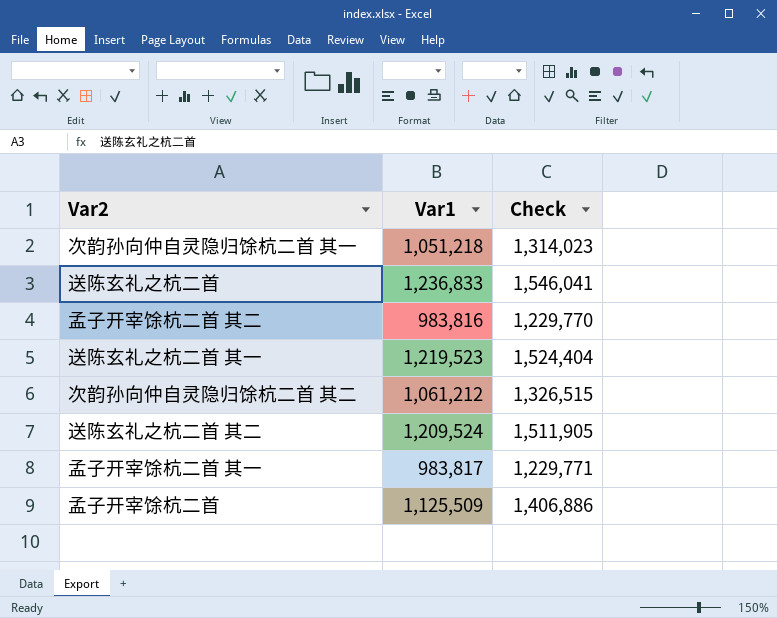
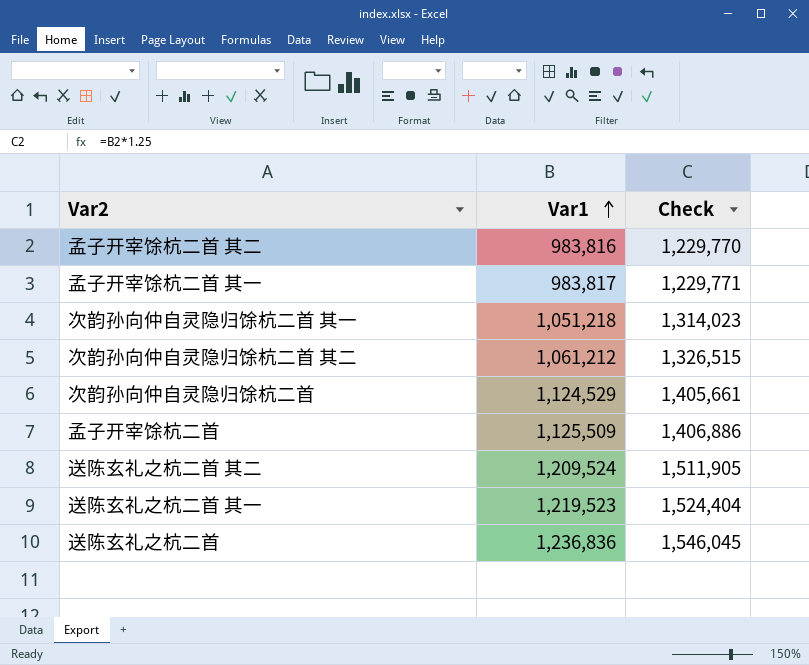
row order: none -> Var1 ascending
row 次韵孙向仲自灵隐归馀杭二首: none -> 1,124,529 | 1,405,661
送陈玄礼之杭二首 | Var1: 1,236,833 -> 1,236,836
送陈玄礼之杭二首 | Check: 1,546,041 -> 1,546,045

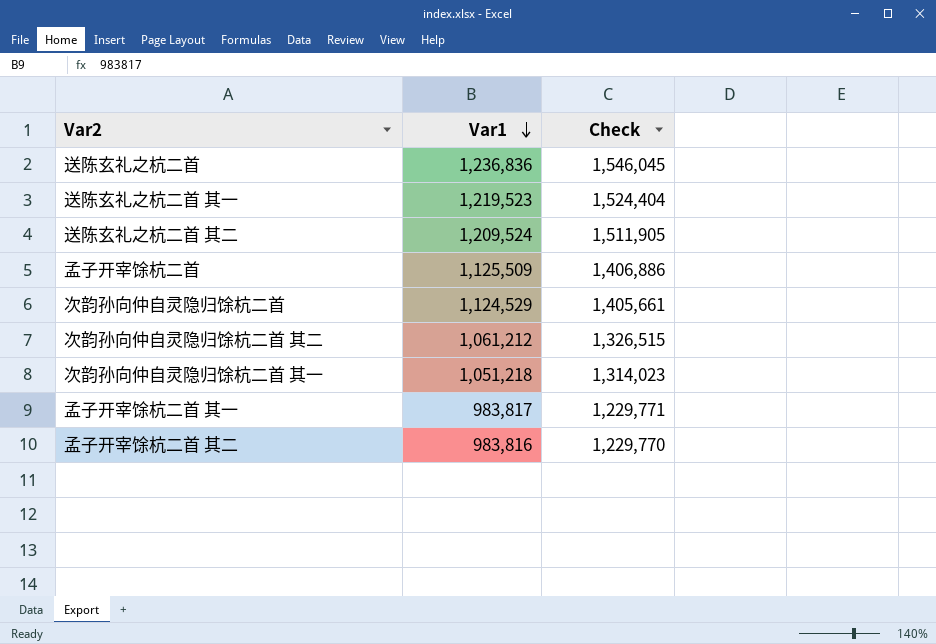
row order: Var1 ascending -> Var1 descending

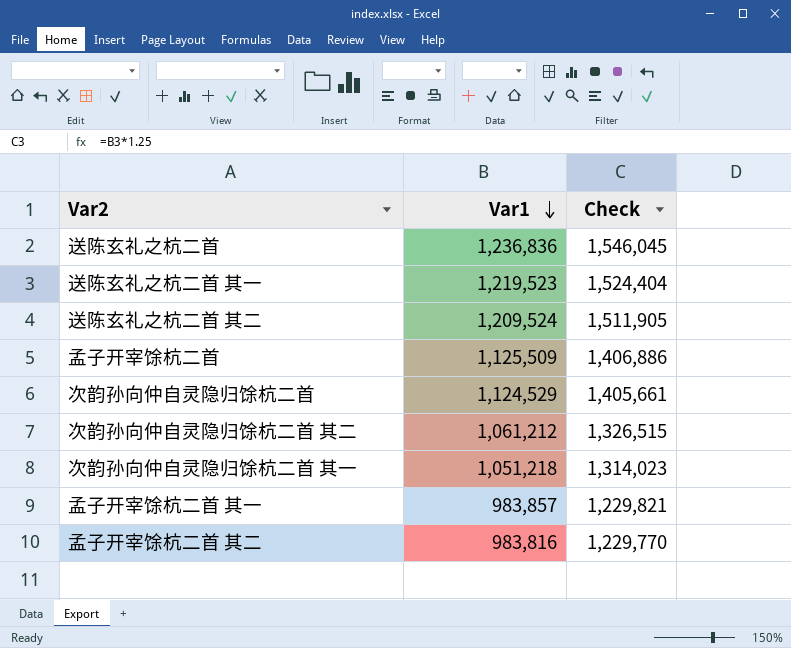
孟子开宰馀杭二首 其一 | Var1: 983,817 -> 983,857
孟子开宰馀杭二首 其一 | Check: 1,229,771 -> 1,229,821

